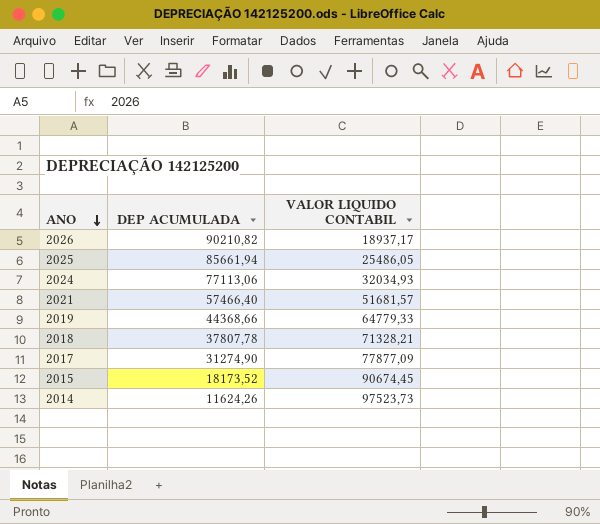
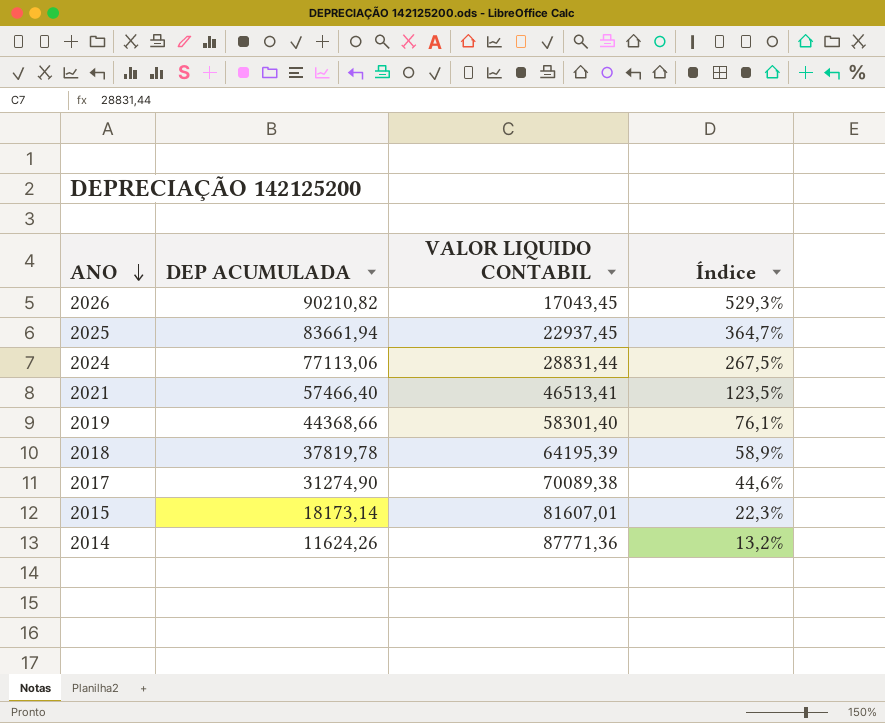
column Índice | formula: none -> [DEP ACUMULADA] / [VALOR LIQUIDO CONTABIL]
2026 | VALOR LIQUIDO CONTABIL: 18937,17 -> 17043,45
2025 | DEP ACUMULADA: 85661,94 -> 83661,94
2025 | VALOR LIQUIDO CONTABIL: 25486,05 -> 22937,45
2024 | VALOR LIQUIDO CONTABIL: 32034,93 -> 28831,44
2021 | VALOR LIQUIDO CONTABIL: 51681,57 -> 46513,41
2019 | VALOR LIQUIDO CONTABIL: 64779,33 -> 58301,40
2018 | DEP ACUMULADA: 37807,78 -> 37819,78
2018 | VALOR LIQUIDO CONTABIL: 71328,21 -> 64195,39
2017 | VALOR LIQUIDO CONTABIL: 77877,09 -> 70089,38
2015 | DEP ACUMULADA: 18173,52 -> 18173,14
2015 | VALOR LIQUIDO CONTABIL: 90674,45 -> 81607,01
2014 | VALOR LIQUIDO CONTABIL: 97523,73 -> 87771,36

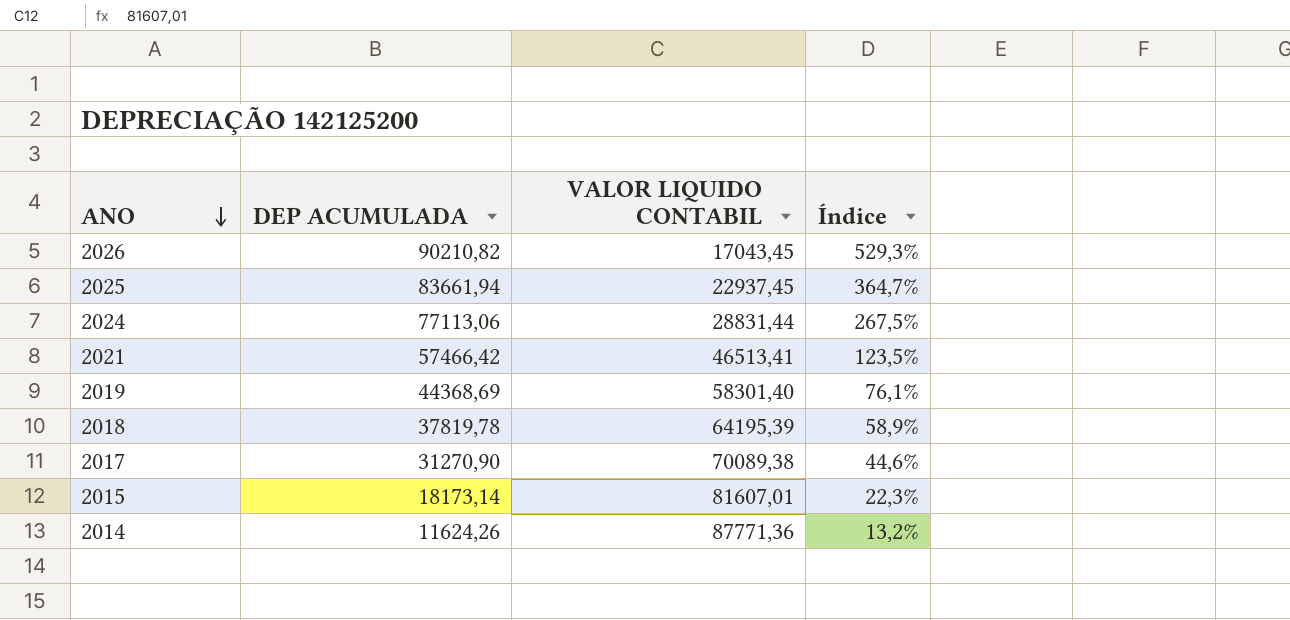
2021 | DEP ACUMULADA: 57466,40 -> 57466,42
2019 | DEP ACUMULADA: 44368,66 -> 44368,69
2017 | DEP ACUMULADA: 31274,90 -> 31270,90

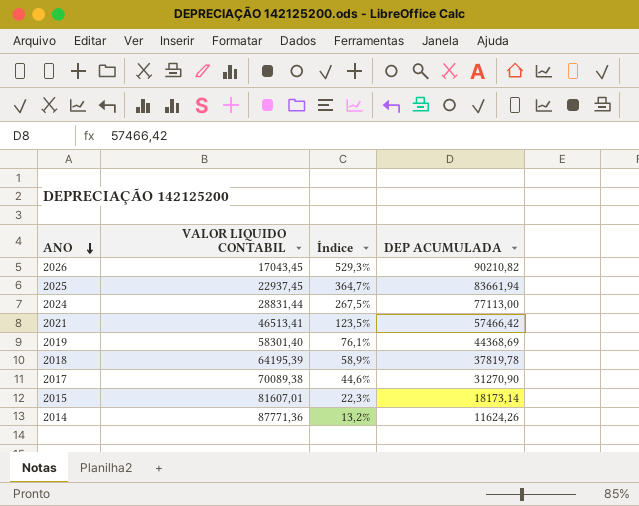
column DEP ACUMULADA | position: 2 -> 4
2024 | DEP ACUMULADA: 77113,06 -> 77113,00

